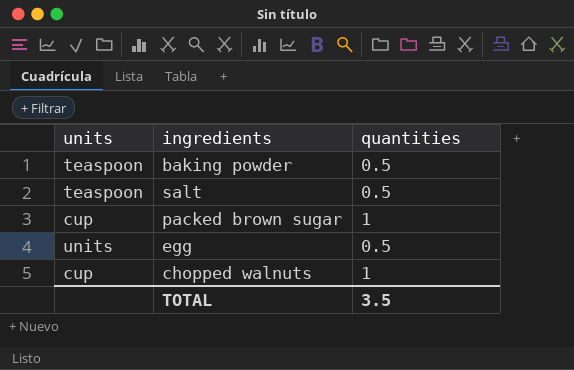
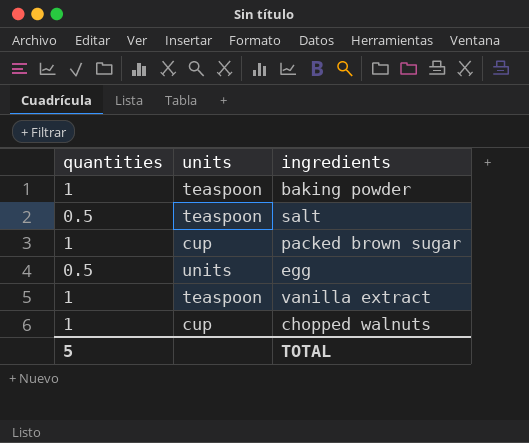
column quantities | position: 3 -> 1
baking powder | quantities: 0.5 -> 1
row vanilla extract: none -> 1 | teaspoon
TOTAL | quantities: 3.5 -> 5

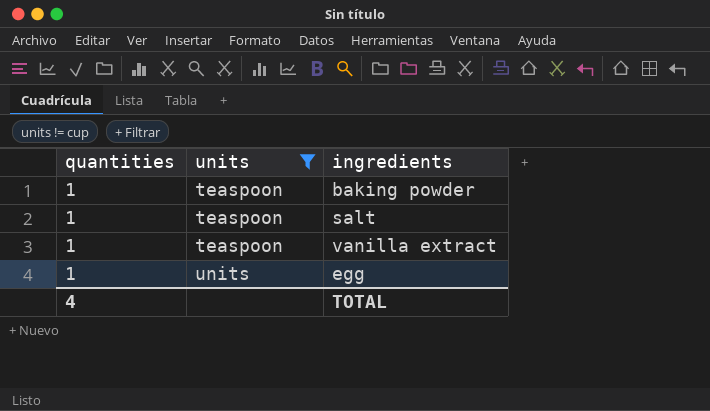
filter: none -> units != cup
row order: none -> units ascending
salt | quantities: 0.5 -> 1
egg | quantities: 0.5 -> 1
TOTAL | quantities: 5 -> 4

